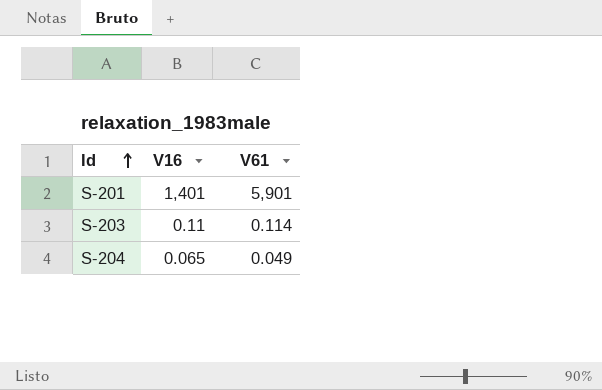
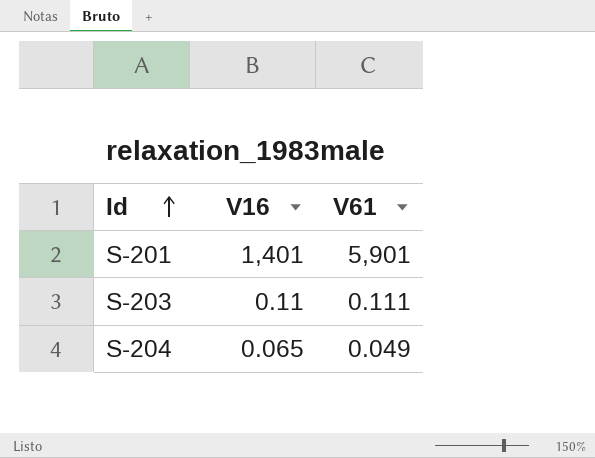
S-203 | V61: 0.114 -> 0.111

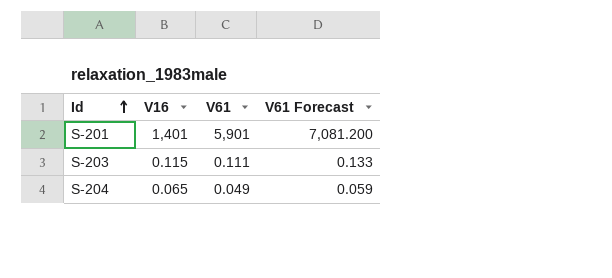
column V61 Forecast | formula: none -> [V61] * 1.2
S-203 | V16: 0.11 -> 0.115

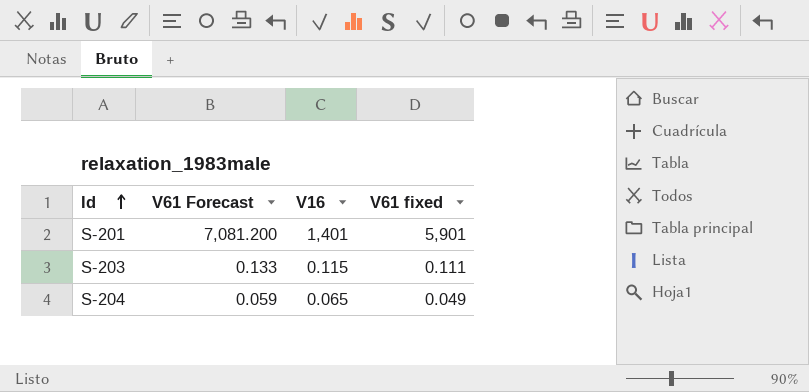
column V61 Forecast | position: 4 -> 2
column name: V61 -> V61 fixed

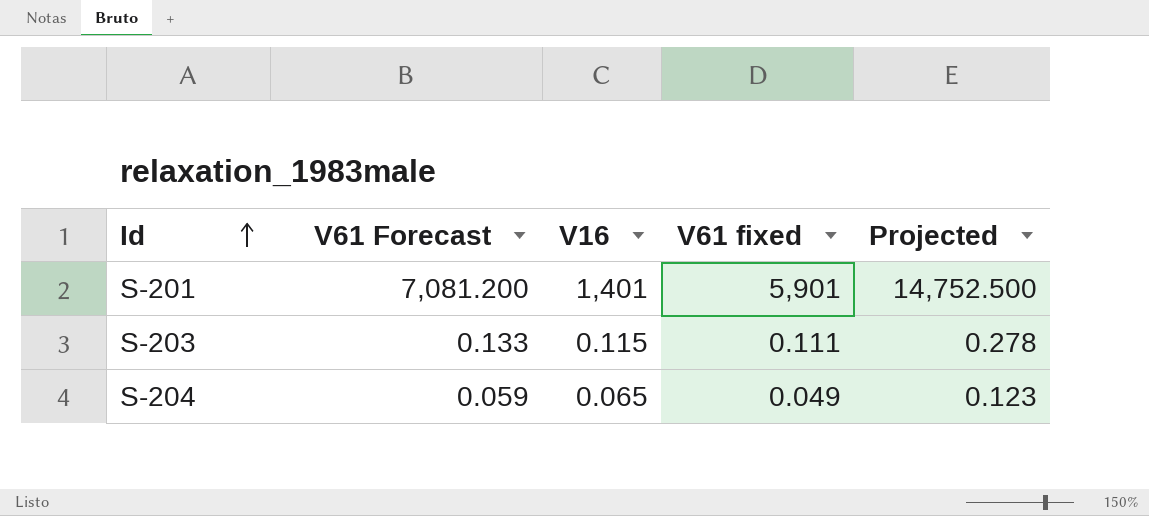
column Projected | formula: none -> [V61 fixed] * 2.5

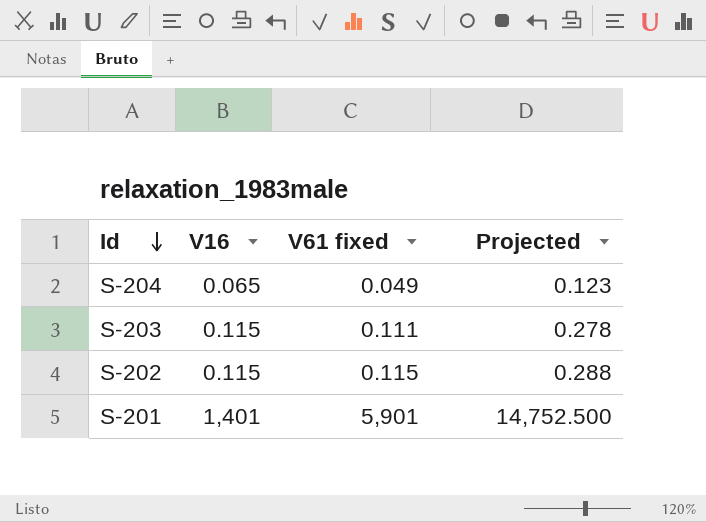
row order: Id ascending -> Id descending
column V61 Forecast | formula: [V61 fixed] * 1.2 -> none
row S-202: none -> 0.115 | 0.115 | 0.288

